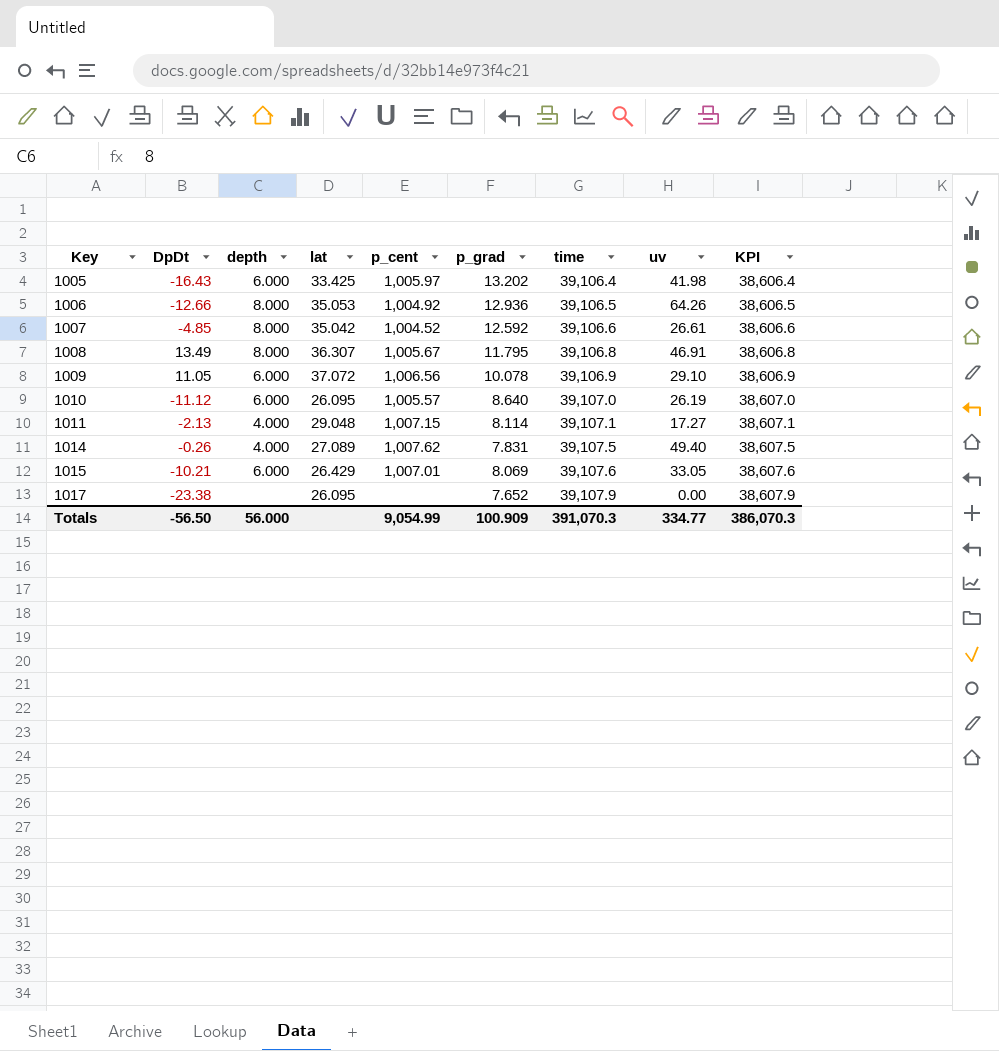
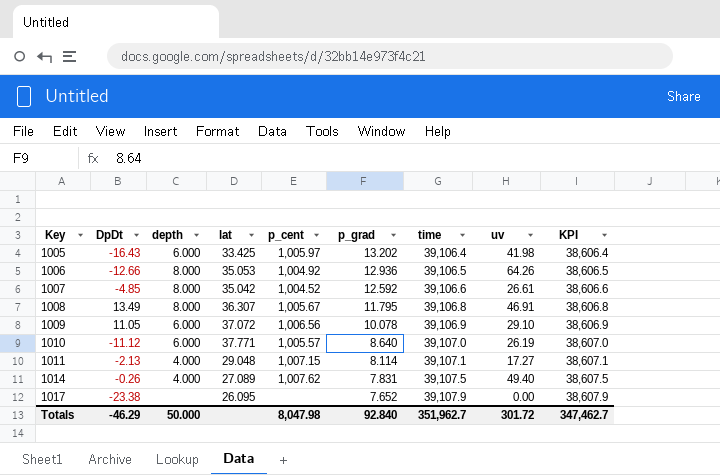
row 1015: -10.21 | 6.000 | 26.429 | 1,007.01 | 8.069 | 39,107.6 | 33.05 | 38,607.6 -> none
1010 | lat: 26.095 -> 37.771
Totals | DpDt: -56.50 -> -46.29
Totals | depth: 56.000 -> 50.000
Totals | p_cent: 9,054.99 -> 8,047.98
Totals | p_grad: 100.909 -> 92.840
Totals | time: 391,070.3 -> 351,962.7
Totals | uv: 334.77 -> 301.72
Totals | KPI: 386,070.3 -> 347,462.7

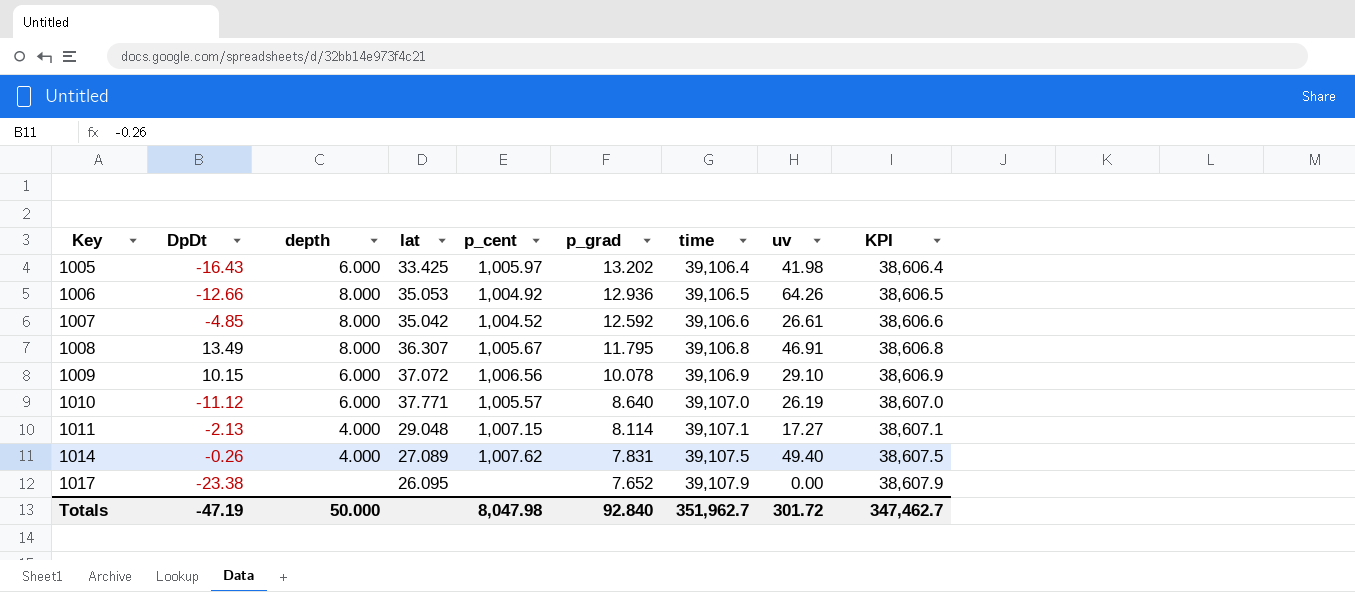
1009 | DpDt: 11.05 -> 10.15
Totals | DpDt: -46.29 -> -47.19

